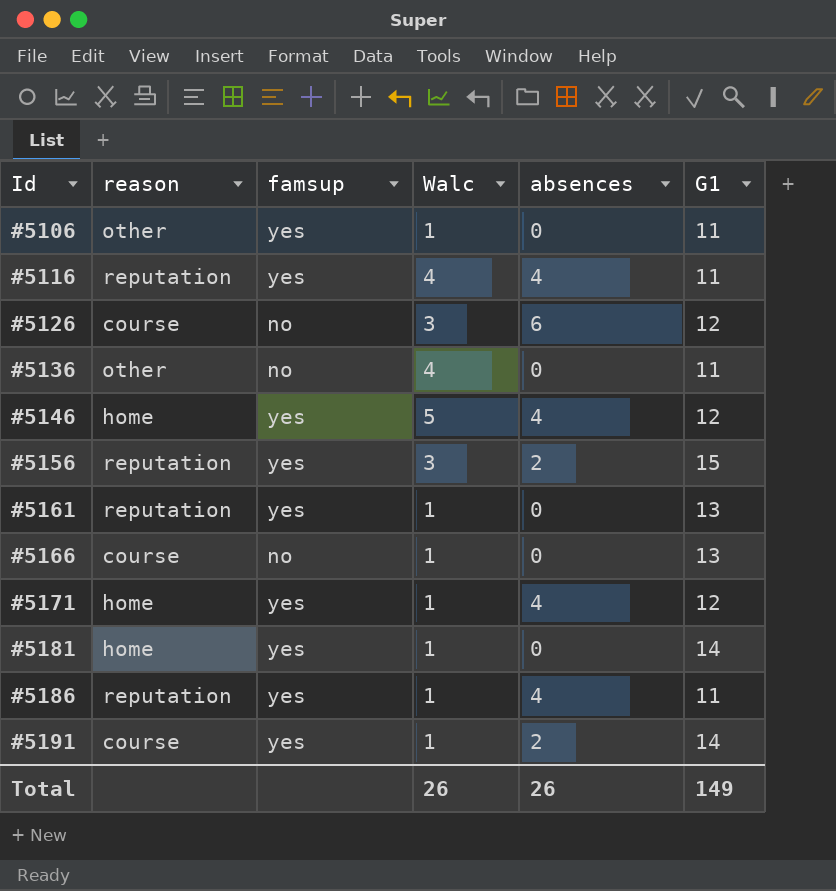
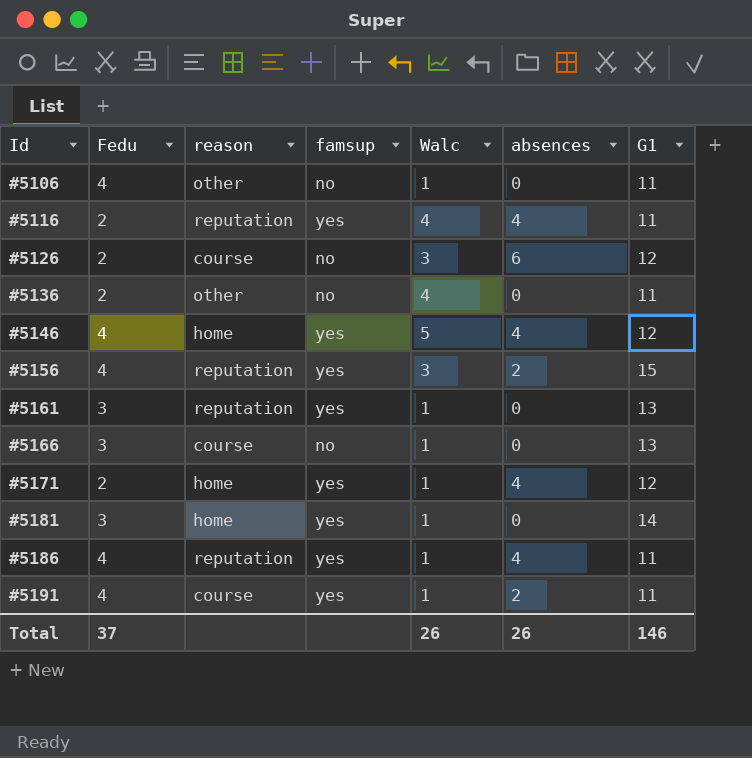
column Fedu | position: none -> 2
#5106 | famsup: yes -> no
#5191 | G1: 14 -> 11
Total | G1: 149 -> 146

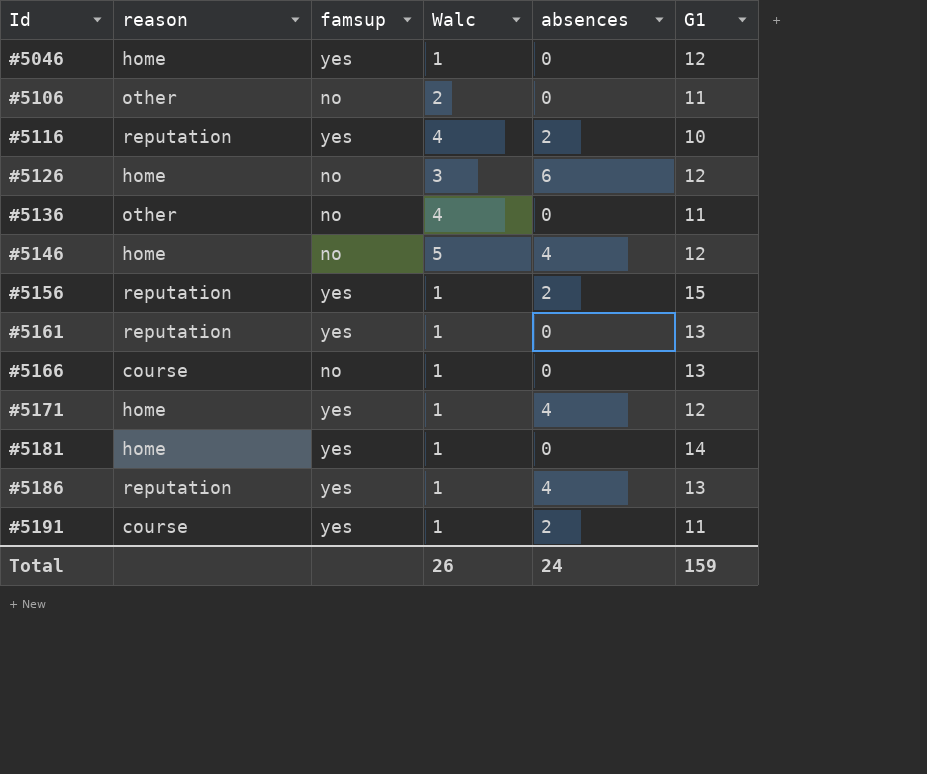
column Fedu | position: 2 -> none
row #5046: none -> home | yes | 1 | 0 | 12
#5106 | Walc: 1 -> 2
#5116 | absences: 4 -> 2
#5116 | G1: 11 -> 10
#5126 | reason: course -> home
#5146 | famsup: yes -> no
#5156 | Walc: 3 -> 1
#5186 | G1: 11 -> 13
Total | absences: 26 -> 24
Total | G1: 146 -> 159

